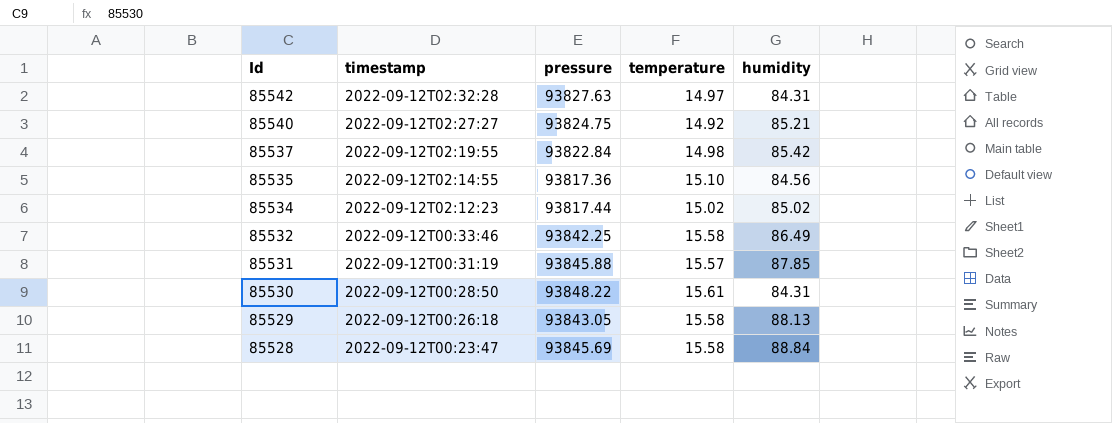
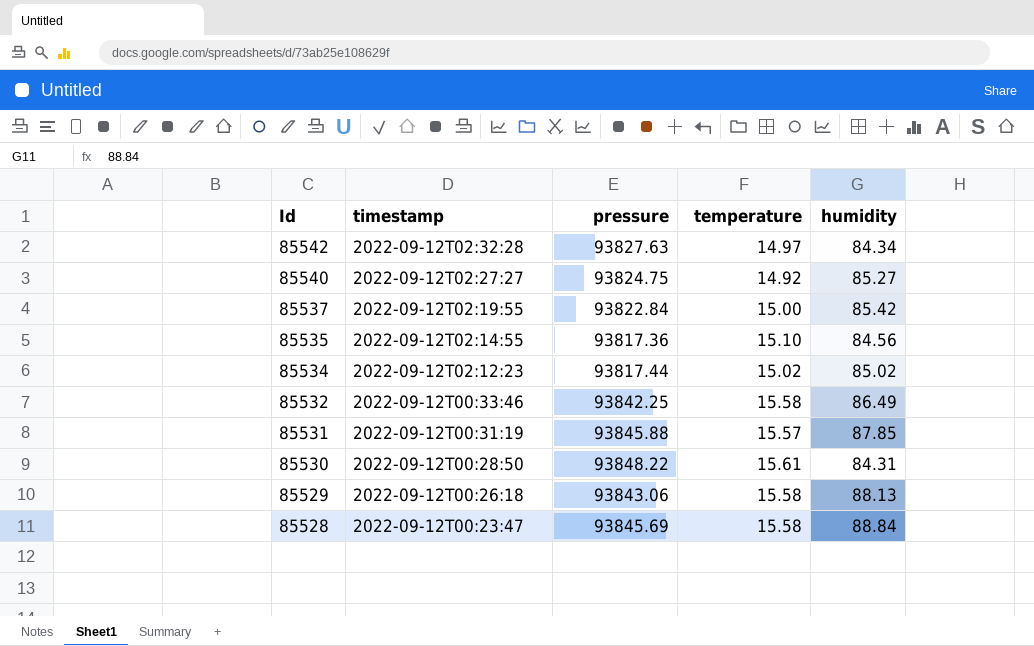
85542 | humidity: 84.31 -> 84.34
85540 | humidity: 85.21 -> 85.27
85537 | temperature: 14.98 -> 15.00
85529 | pressure: 93843.05 -> 93843.06

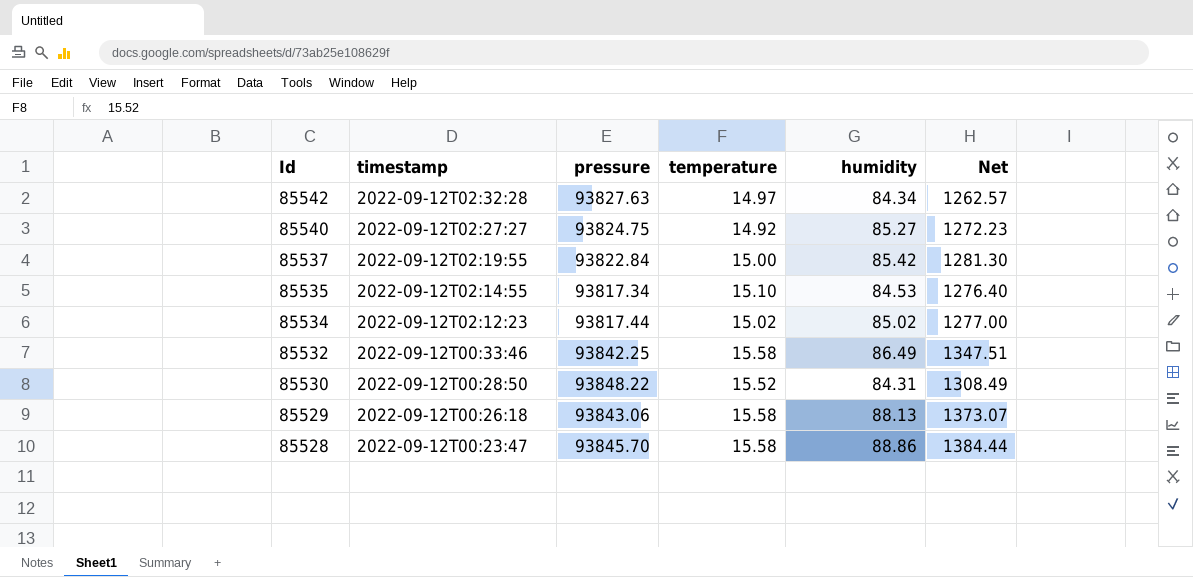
column Net | formula: none -> [temperature] * [humidity]
row 85531: 2022-09-12T00:31:19 | 93845.88 | 15.57 | 87.85 -> none
85535 | pressure: 93817.36 -> 93817.34
85535 | humidity: 84.56 -> 84.53
85530 | temperature: 15.61 -> 15.52
85528 | pressure: 93845.69 -> 93845.70
85528 | humidity: 88.84 -> 88.86

